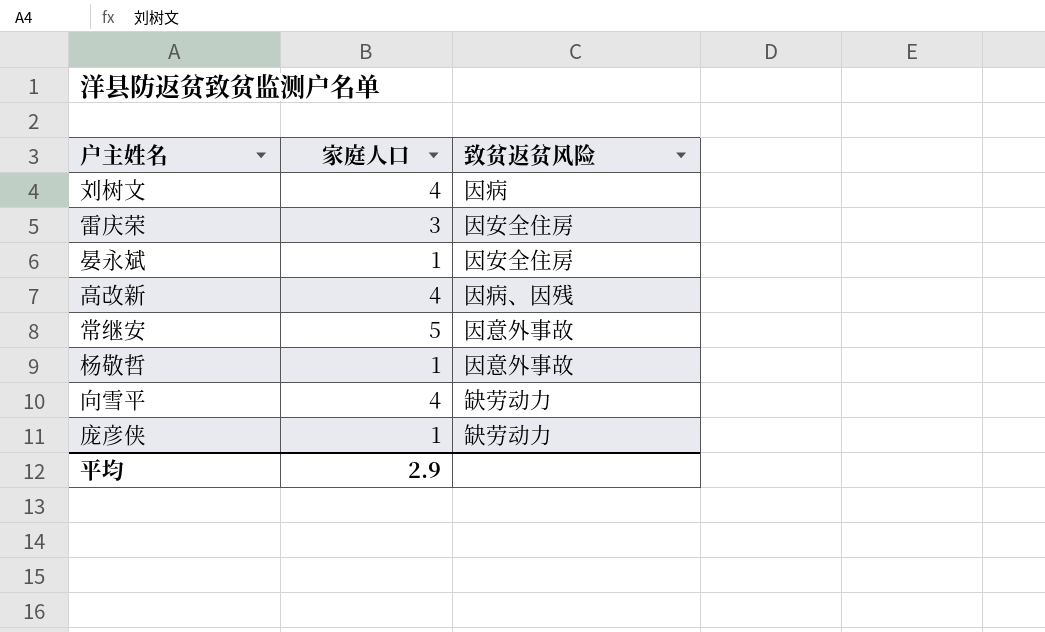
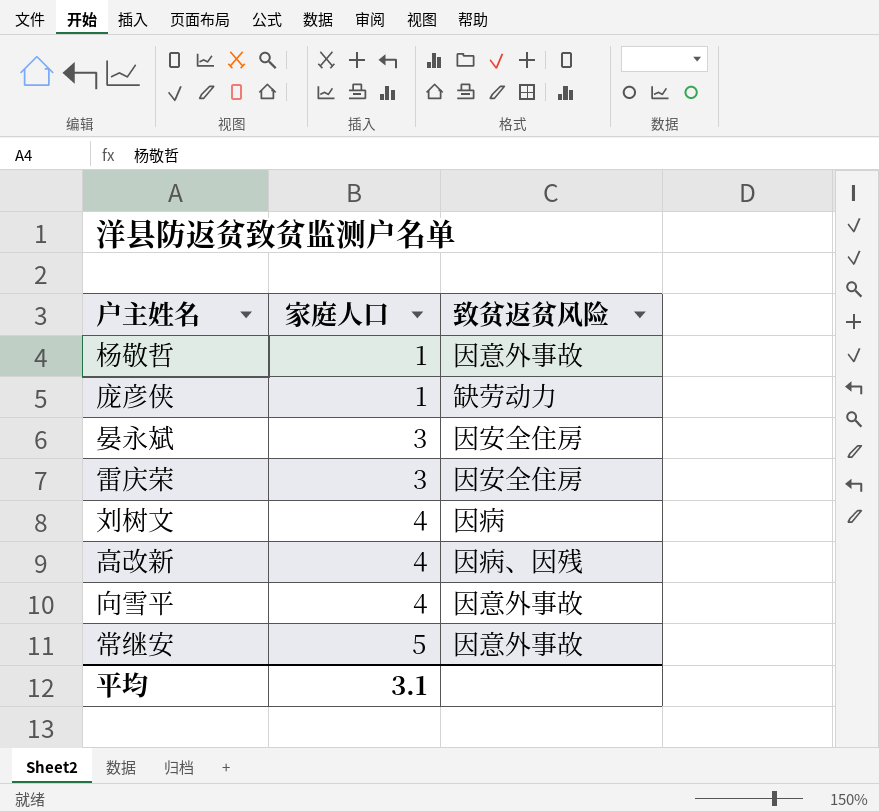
row order: none -> 家庭人口 ascending
晏永斌 | 家庭人口: 1 -> 3
向雪平 | 致贫返贫风险: 缺劳动力 -> 因意外事故
平均 | 家庭人口: 2.9 -> 3.1

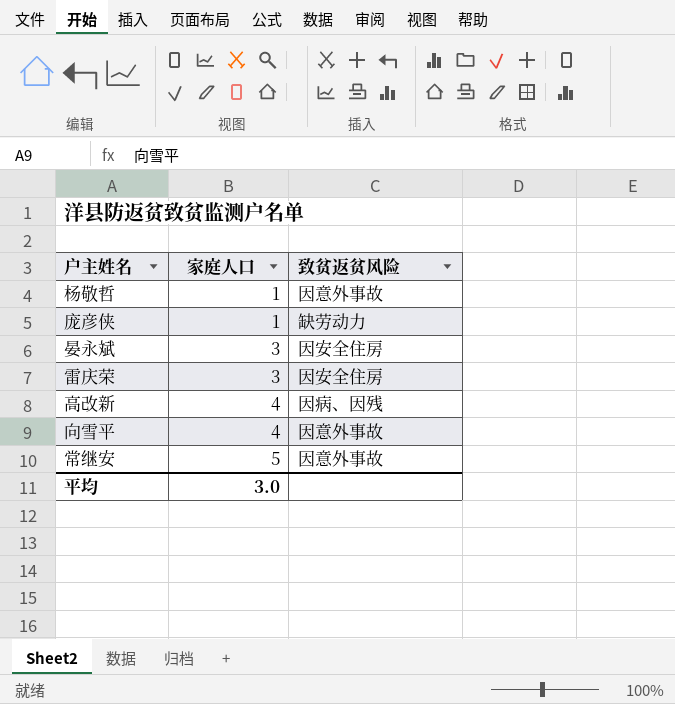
row 刘树文: 4 | 因病 -> none
平均 | 家庭人口: 3.1 -> 3.0

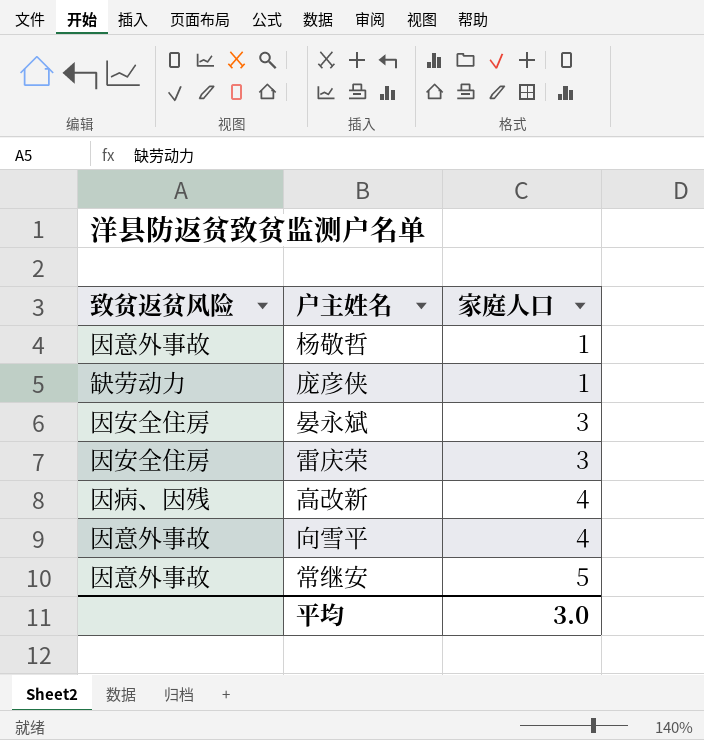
column 致贫返贫风险 | position: 3 -> 1

